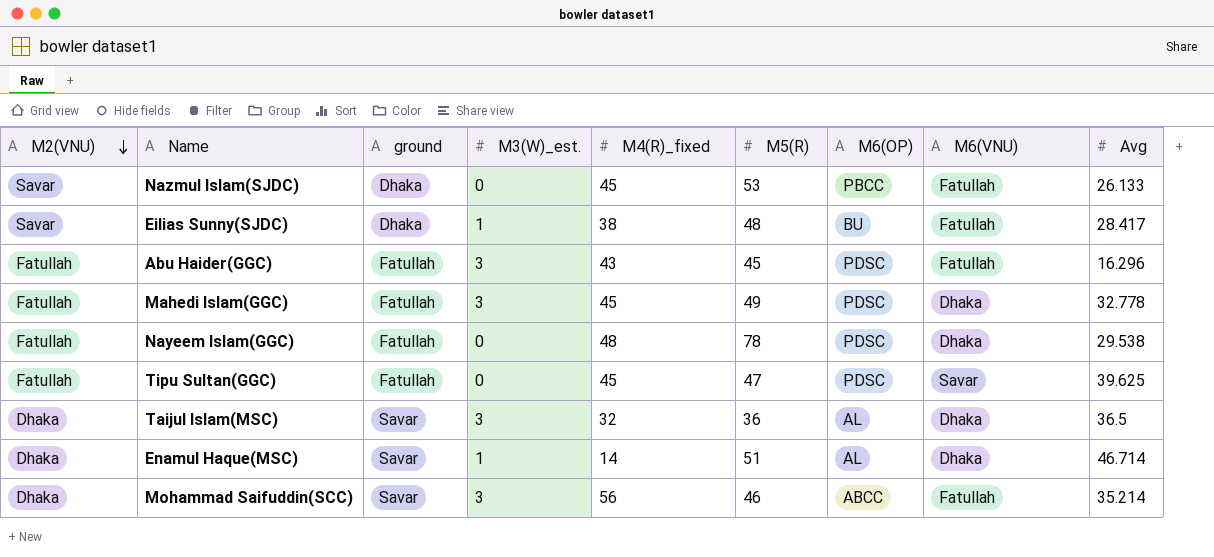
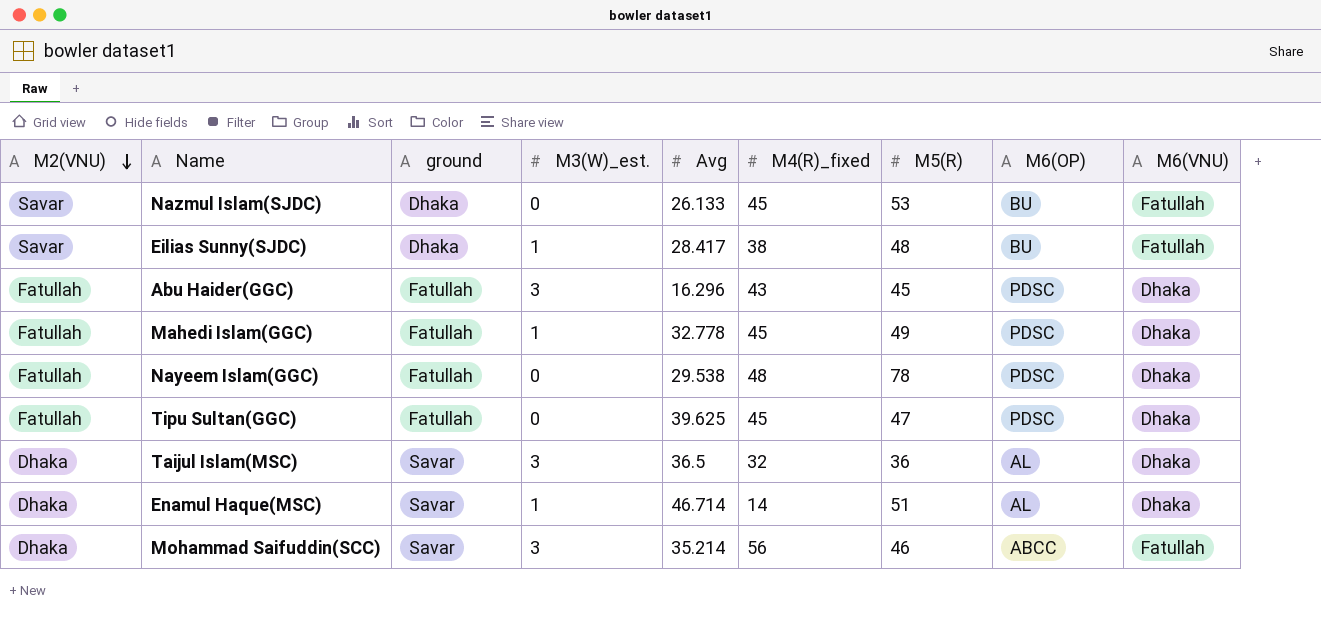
column Avg | position: 9 -> 5
Nazmul Islam(SJDC) | M6(OP): PBCC -> BU
Abu Haider(GGC) | M6(VNU): Fatullah -> Dhaka
Mahedi Islam(GGC) | M3(W)_est.: 3 -> 1
Tipu Sultan(GGC) | M6(VNU): Savar -> Dhaka

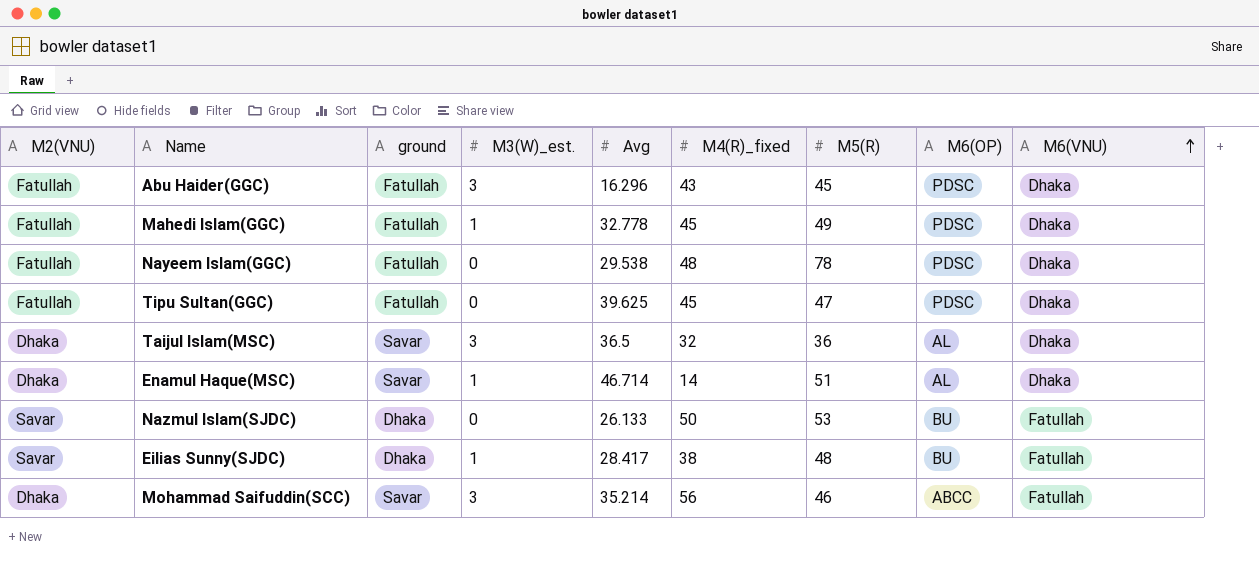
row order: M2(VNU) descending -> M6(VNU) ascending
Nazmul Islam(SJDC) | M4(R)_fixed: 45 -> 50

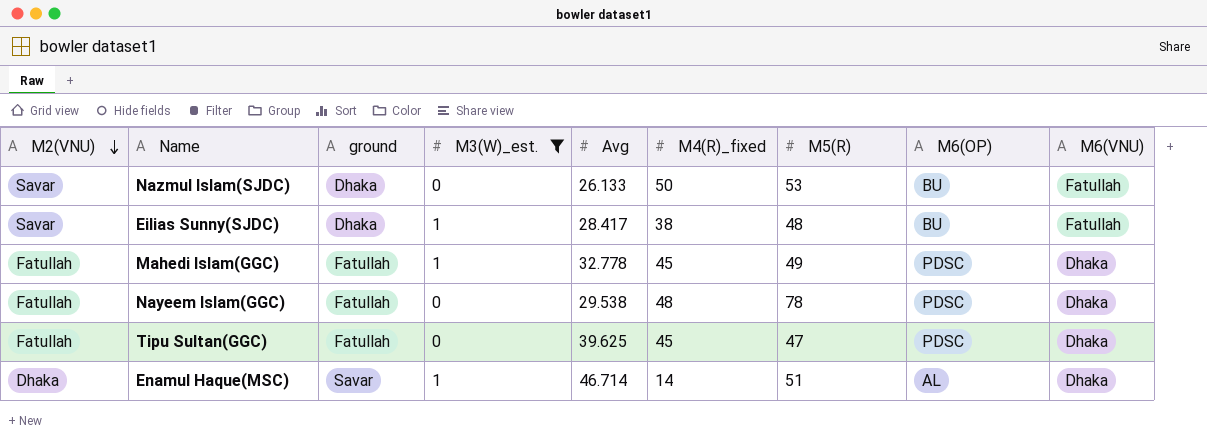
filter: none -> M3(W)_est. != 3
row order: M6(VNU) ascending -> M2(VNU) descending

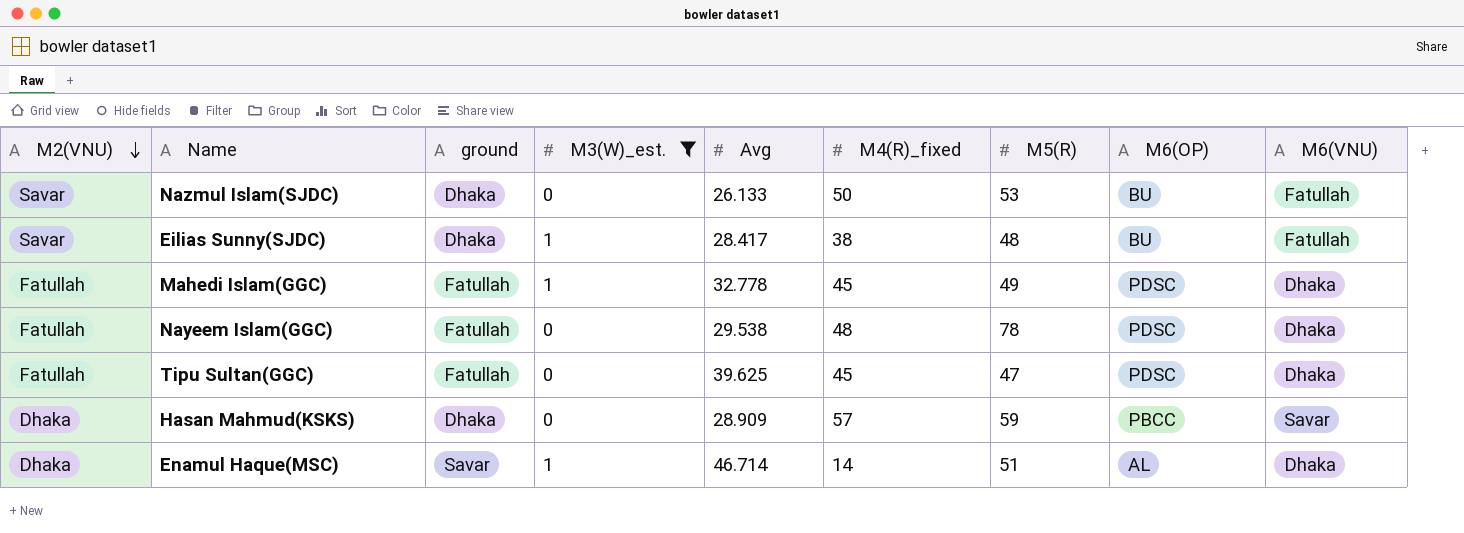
row Hasan Mahmud(KSKS): none -> Dhaka | Dhaka | 0 | 28.909 | 57 | 59 | PBCC | Savar

